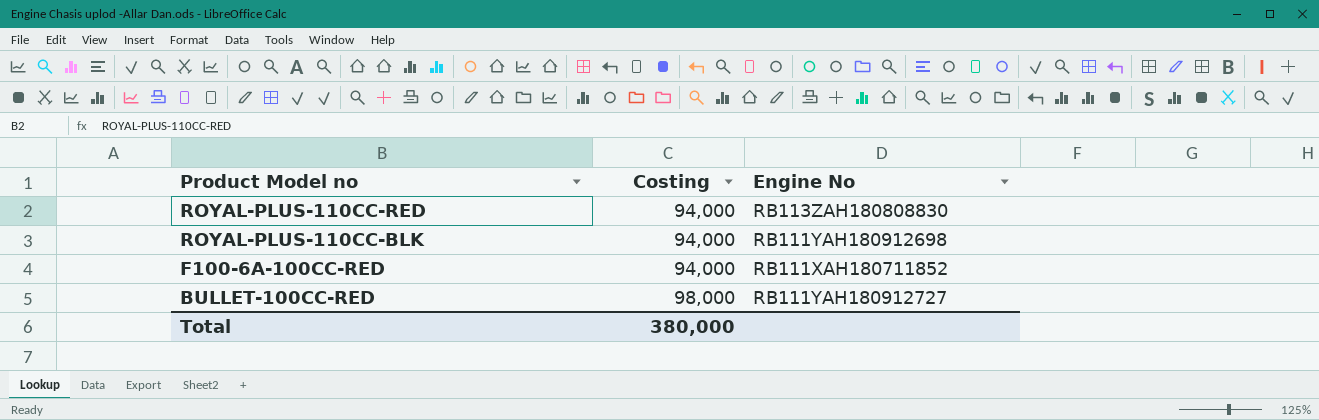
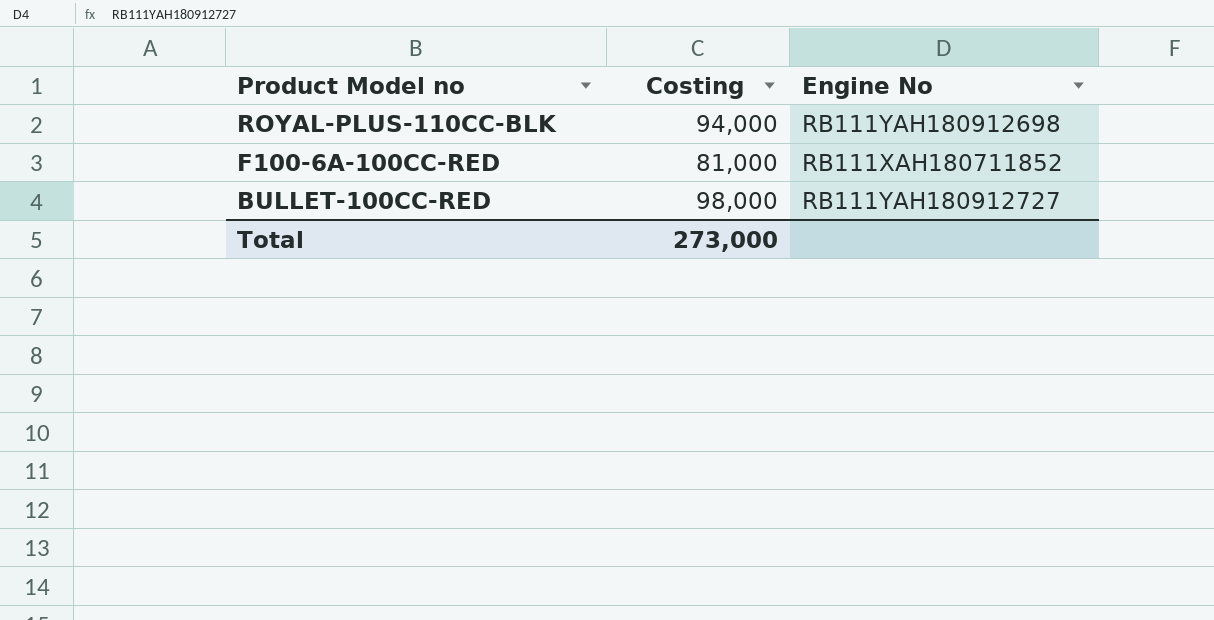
row ROYAL-PLUS-110CC-RED: 94,000 | RB113ZAH180808830 -> none
F100-6A-100CC-RED | Costing: 94,000 -> 81,000
Total | Costing: 380,000 -> 273,000

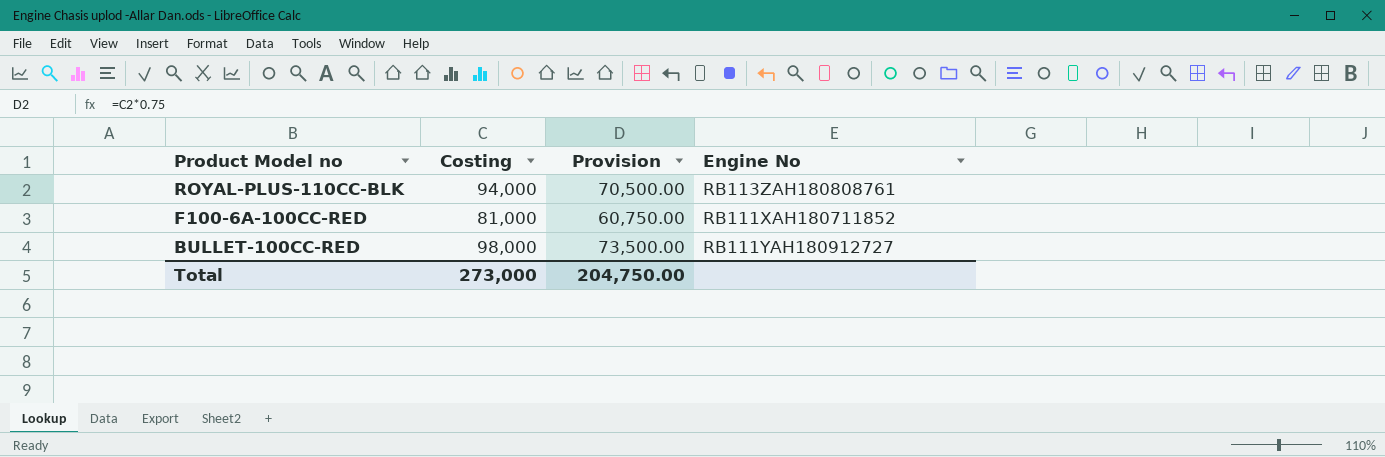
column Provision | formula: none -> [Costing] * 0.75
ROYAL-PLUS-110CC-BLK | Engine No: RB111YAH180912698 -> RB113ZAH180808761

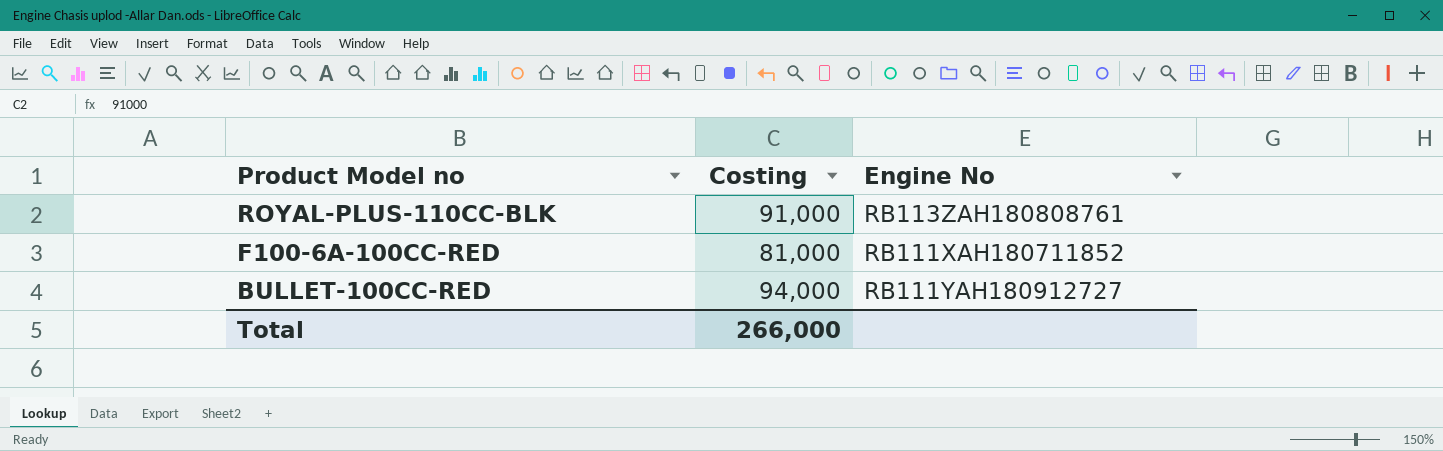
column Provision | formula: [Costing] * 0.75 -> none
ROYAL-PLUS-110CC-BLK | Costing: 94,000 -> 91,000
BULLET-100CC-RED | Costing: 98,000 -> 94,000
Total | Costing: 273,000 -> 266,000

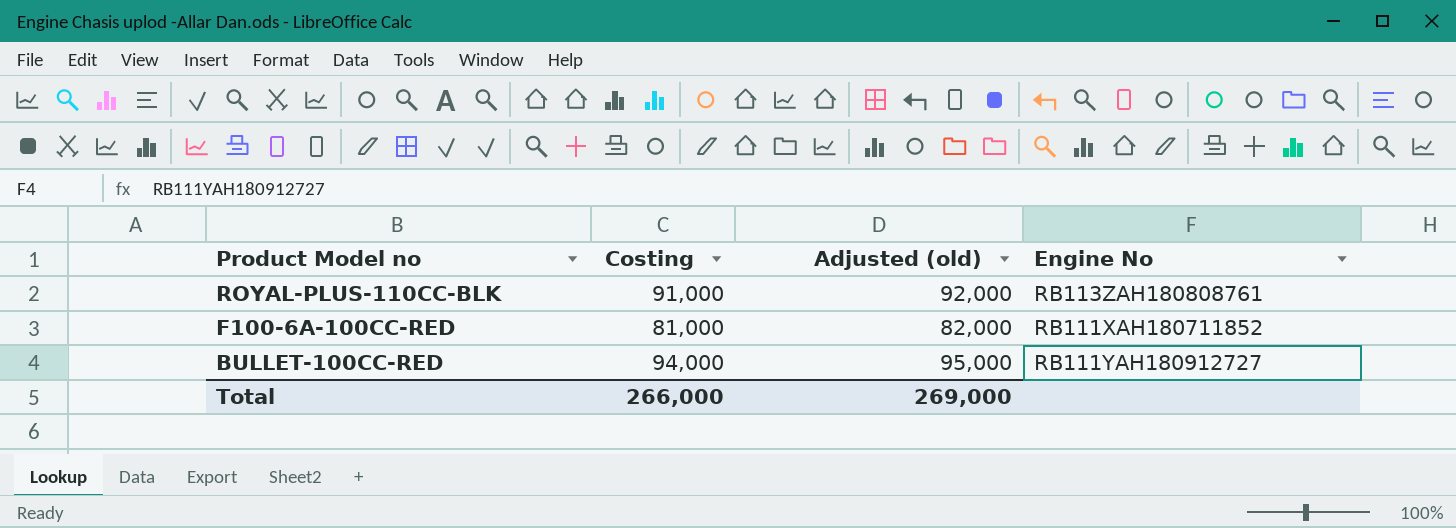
column Adjusted (old) | formula: none -> [Costing] + 1000

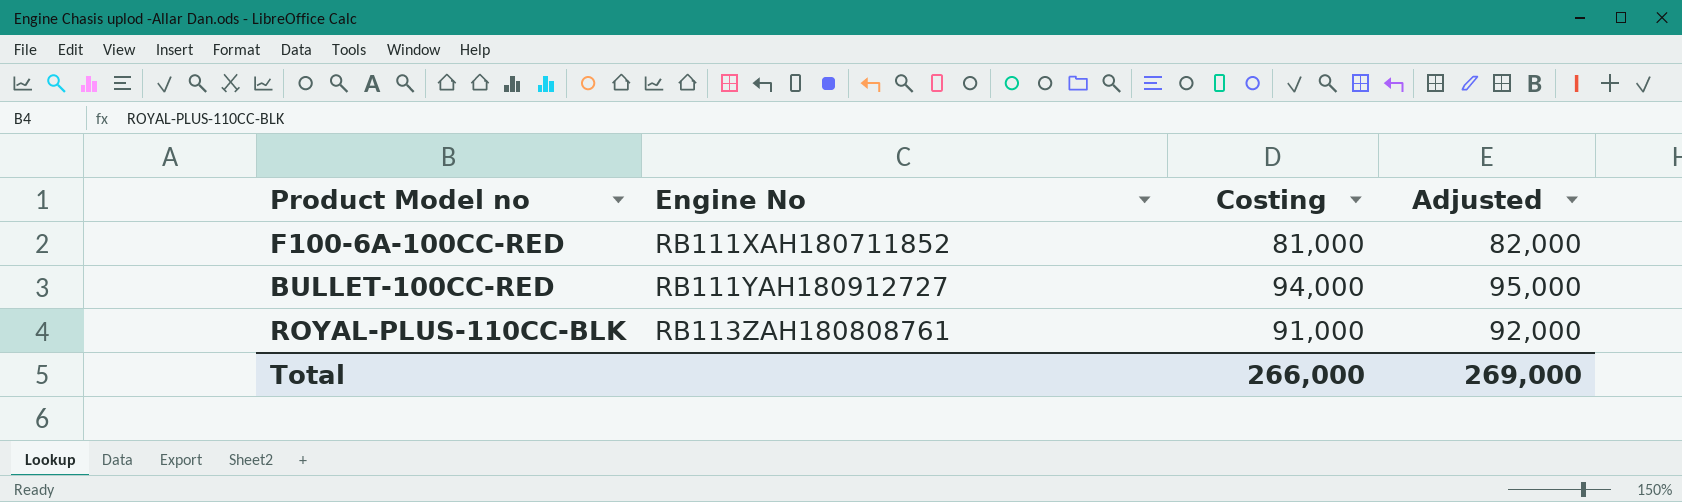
row order: Product Model no descending -> Engine No ascending
column Engine No | position: 4 -> 2
column name: Adjusted (old) -> Adjusted

